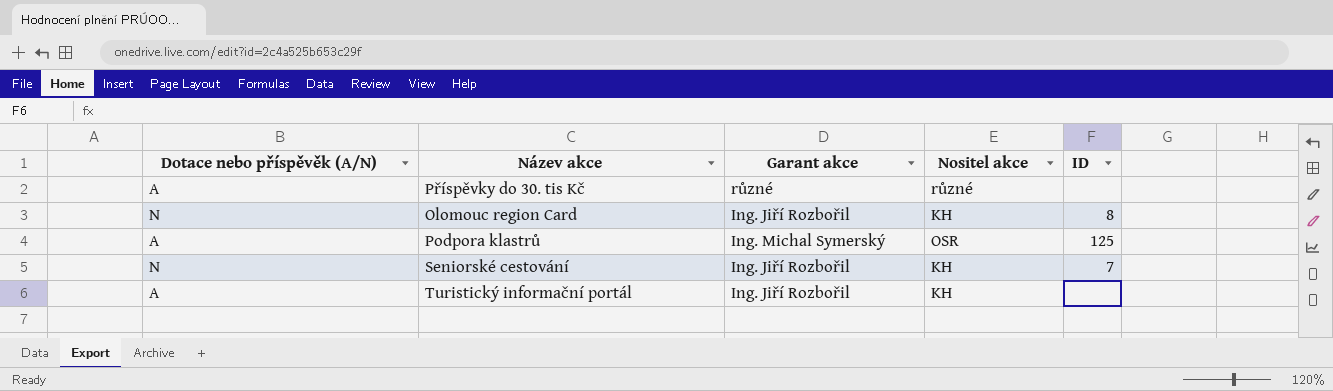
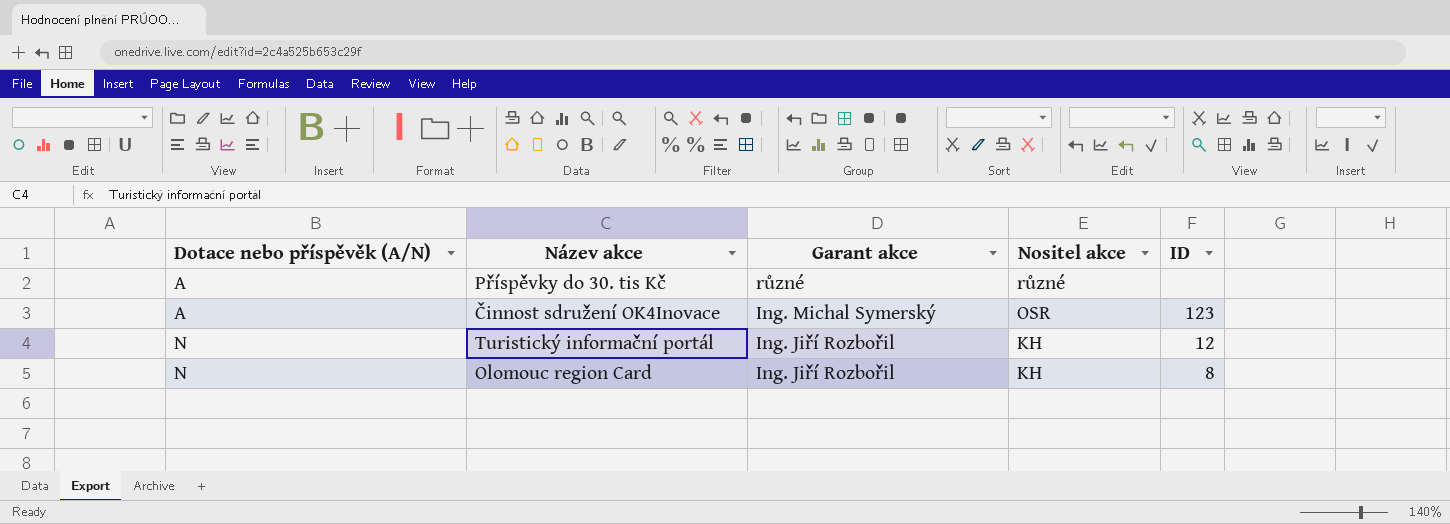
row order: none -> Dotace nebo příspěvěk (A/N) ascending
row Podpora klastrů: A | Ing. Michal Symerský | OSR | 125 -> none
row Seniorské cestování: N | Ing. Jiří Rozbořil | KH | 7 -> none
row Činnost sdružení OK4Inovace: none -> A | Ing. Michal Symerský | OSR | 123
Turistický informační portál | Dotace nebo příspěvěk (A/N): A -> N
Turistický informační portál | ID: none -> 12

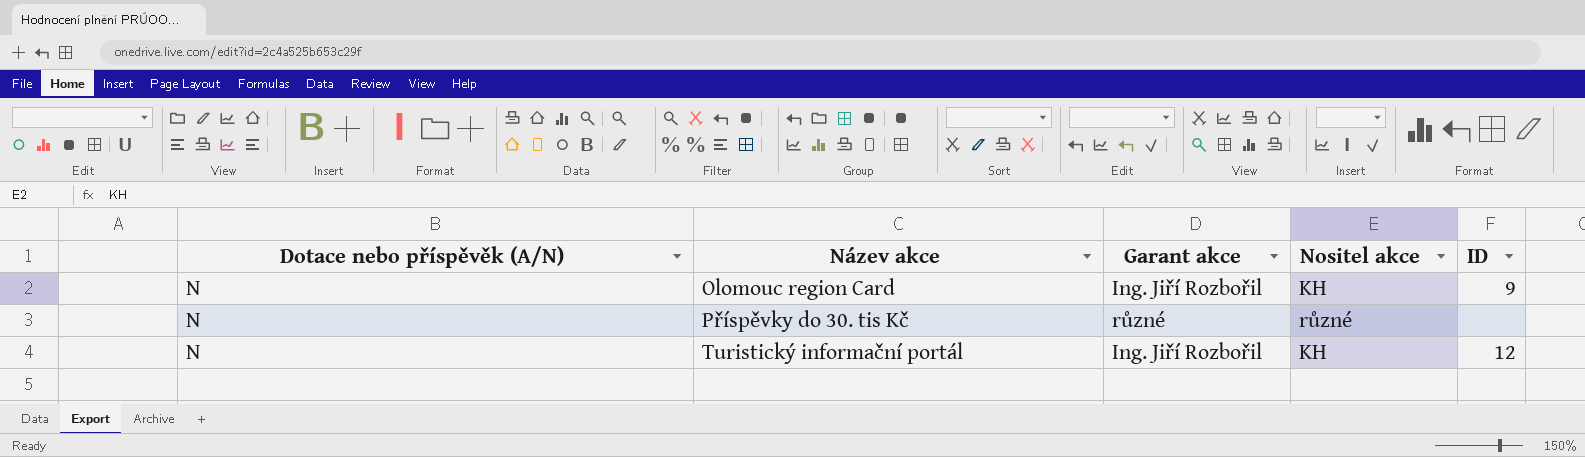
row order: Dotace nebo příspěvěk (A/N) ascending -> Název akce ascending
row Činnost sdružení OK4Inovace: A | Ing. Michal Symerský | OSR | 123 -> none
Olomouc region Card | ID: 8 -> 9
Příspěvky do 30. tis Kč | Dotace nebo příspěvěk (A/N): A -> N

